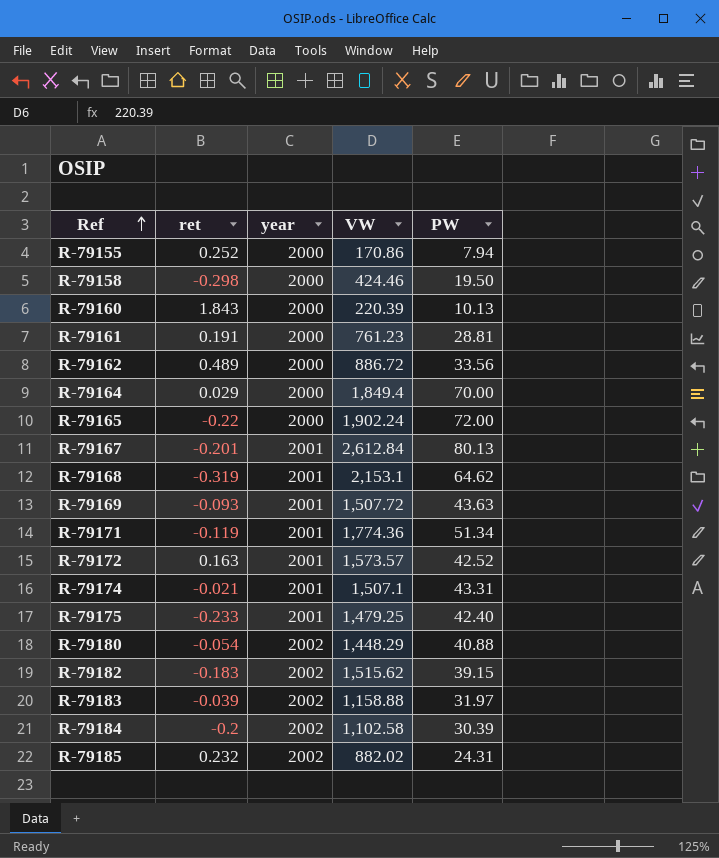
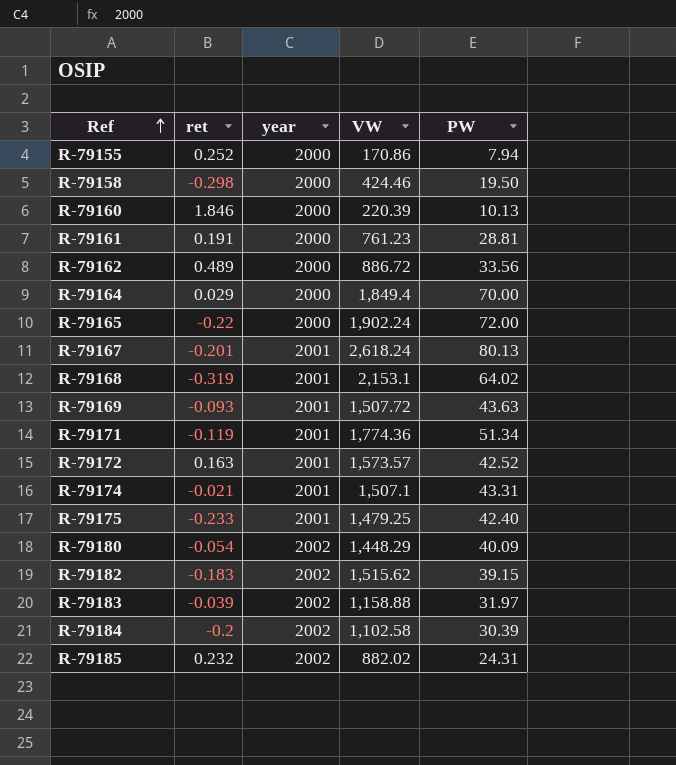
R-79160 | ret: 1.843 -> 1.846
R-79167 | VW: 2,612.84 -> 2,618.24
R-79168 | PW: 64.62 -> 64.02
R-79180 | PW: 40.88 -> 40.09

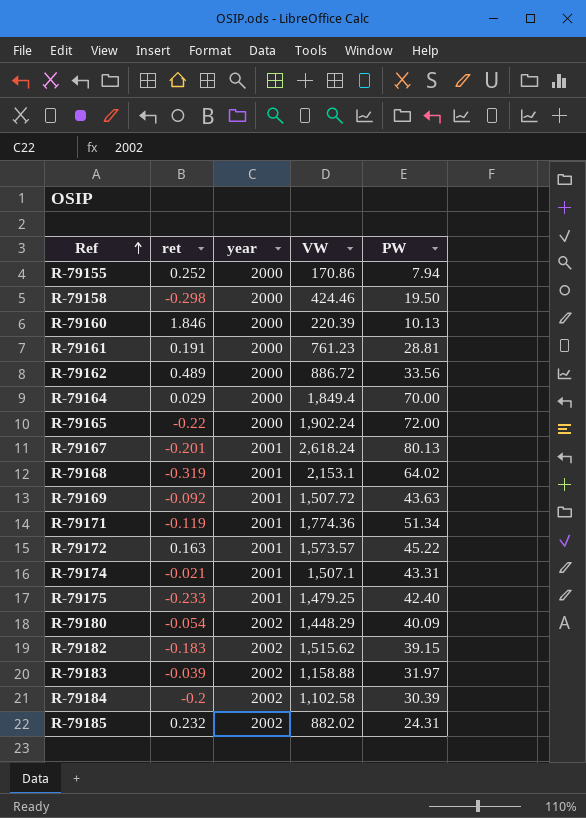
R-79169 | ret: -0.093 -> -0.092
R-79172 | PW: 42.52 -> 45.22

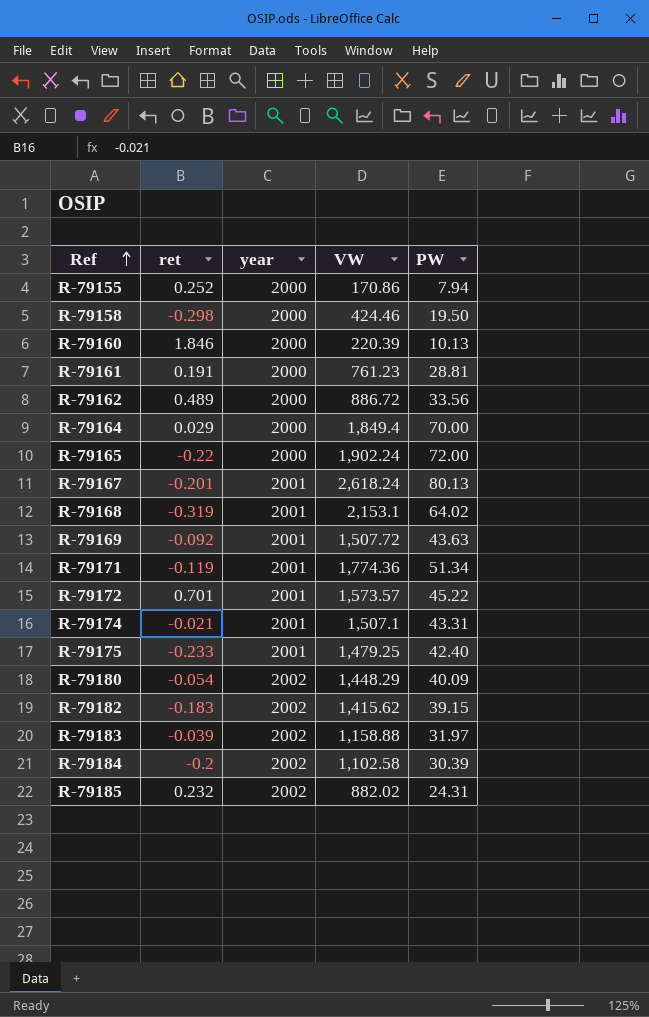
R-79172 | ret: 0.163 -> 0.701
R-79182 | VW: 1,515.62 -> 1,415.62

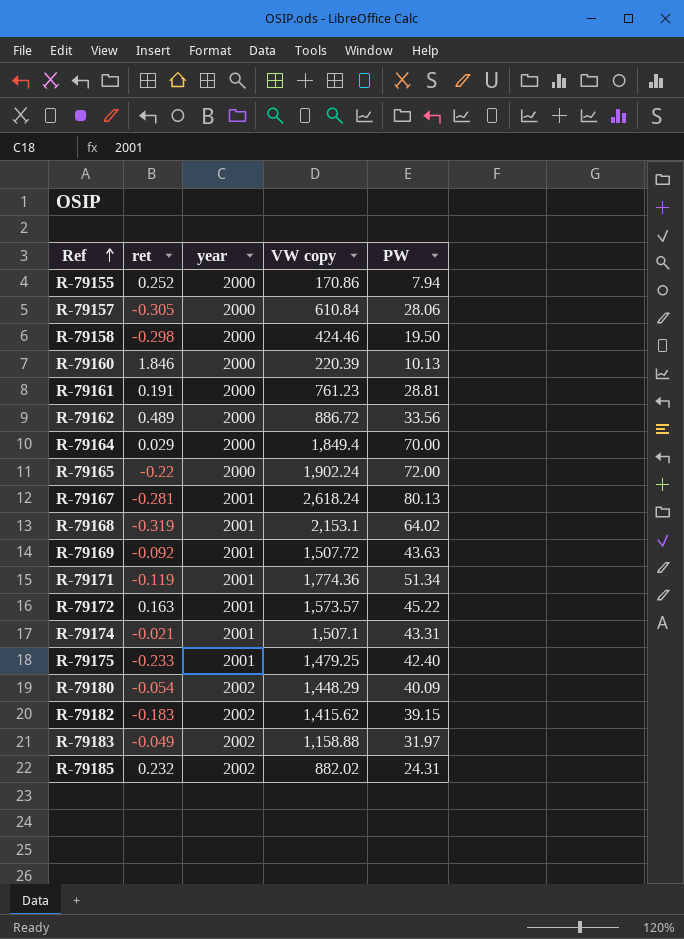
column name: VW -> VW copy
row R-79184: -0.2 | 2002 | 1,102.58 | 30.39 -> none
row R-79157: none -> -0.305 | 2000 | 610.84 | 28.06
R-79167 | ret: -0.201 -> -0.281
R-79172 | ret: 0.701 -> 0.163
R-79183 | ret: -0.039 -> -0.049

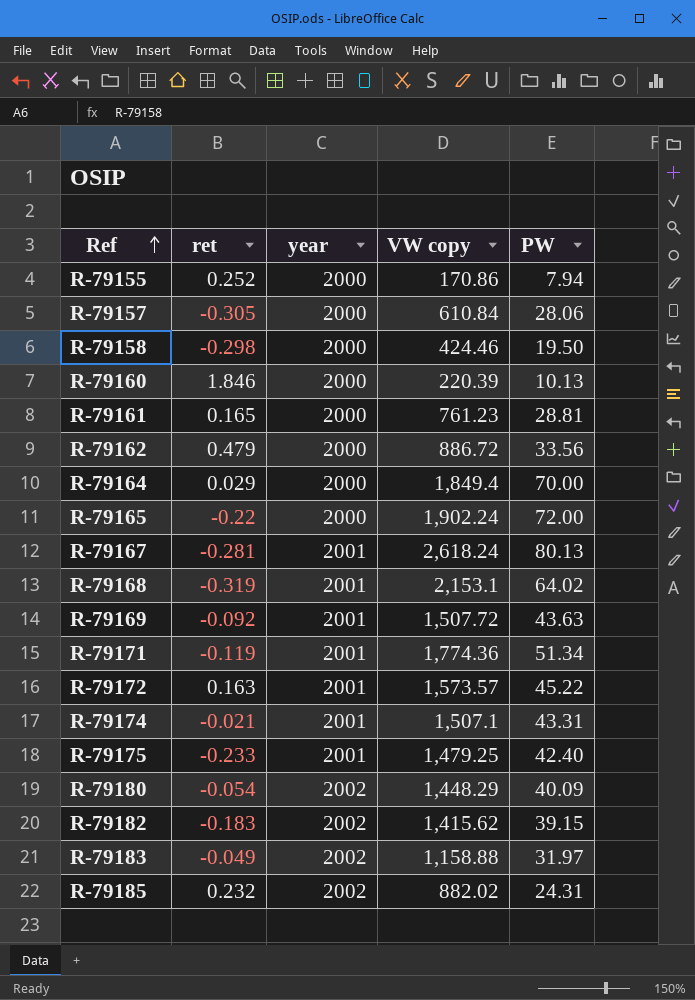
R-79161 | ret: 0.191 -> 0.165
R-79162 | ret: 0.489 -> 0.479

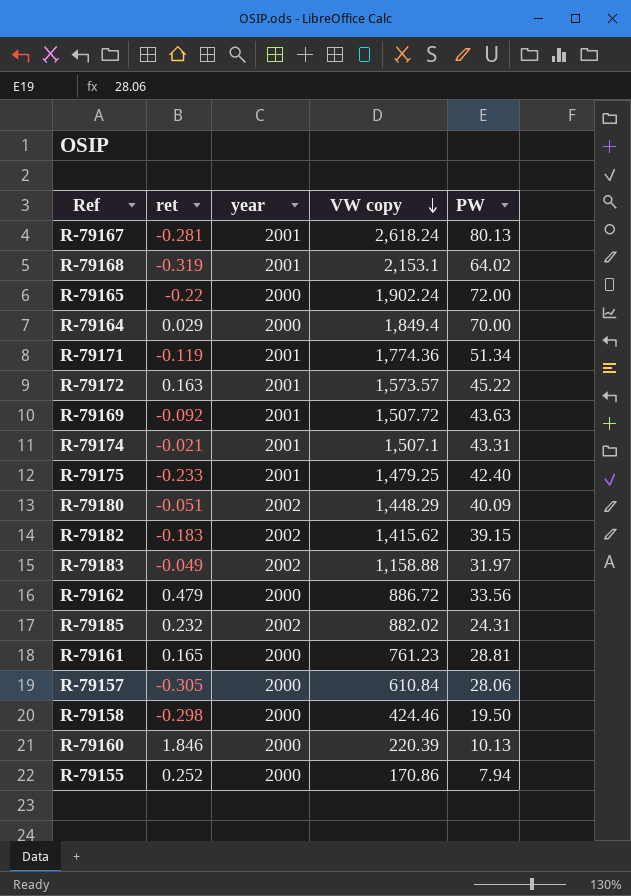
row order: Ref ascending -> VW copy descending
R-79180 | ret: -0.054 -> -0.051

